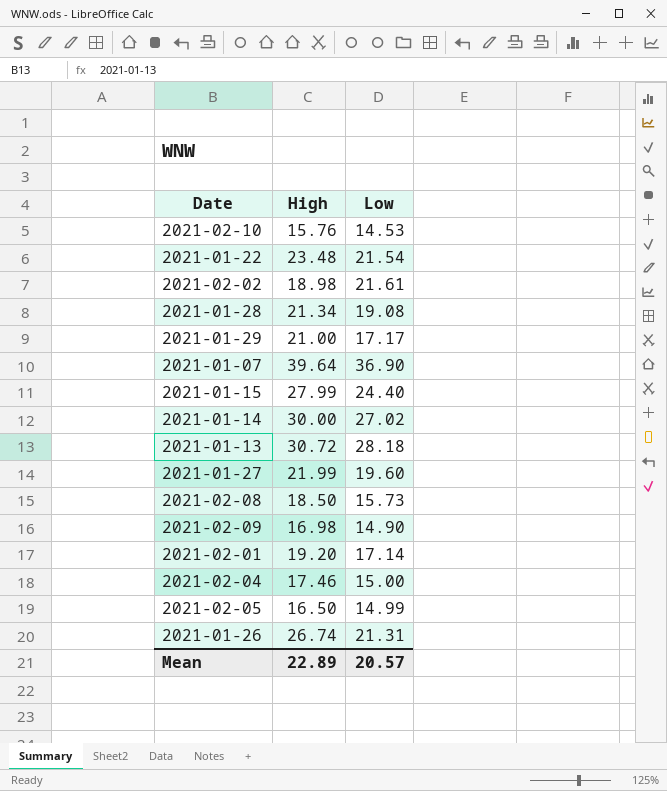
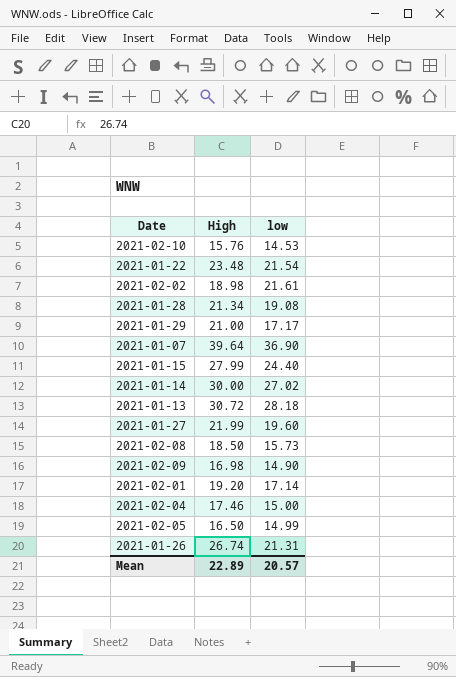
column name: Low -> low

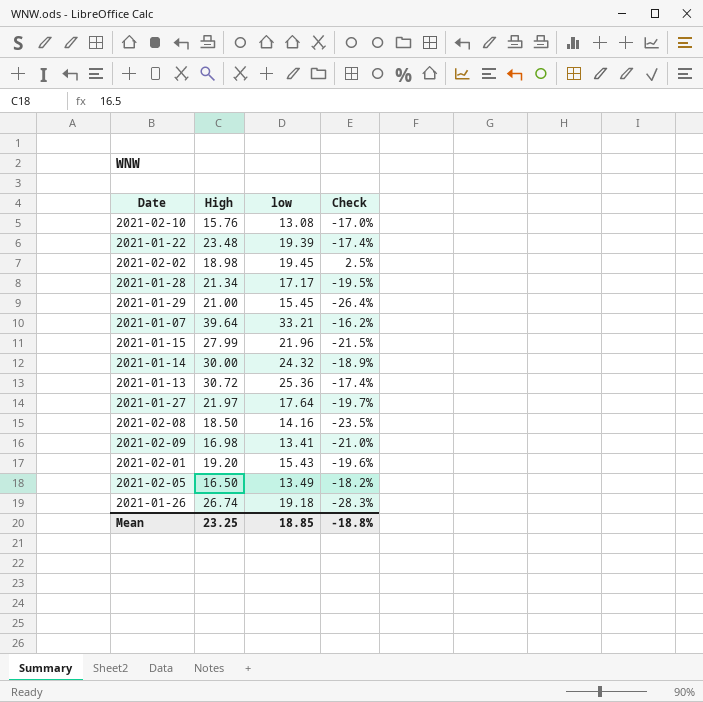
column Check | formula: none -> ([low] - [High]) / [High]
row 2021-02-04: 17.46 | 15.00 -> none
2021-02-10 | low: 14.53 -> 13.08
2021-01-22 | low: 21.54 -> 19.39
2021-02-02 | low: 21.61 -> 19.45
2021-01-28 | low: 19.08 -> 17.17
2021-01-29 | low: 17.17 -> 15.45
2021-01-07 | low: 36.90 -> 33.21
2021-01-15 | low: 24.40 -> 21.96
2021-01-14 | low: 27.02 -> 24.32
2021-01-13 | low: 28.18 -> 25.36
2021-01-27 | High: 21.99 -> 21.97
2021-01-27 | low: 19.60 -> 17.64
2021-02-08 | low: 15.73 -> 14.16
2021-02-09 | low: 14.90 -> 13.41
2021-02-01 | low: 17.14 -> 15.43
2021-02-05 | low: 14.99 -> 13.49
2021-01-26 | low: 21.31 -> 19.18
Mean | High: 22.89 -> 23.25
Mean | low: 20.57 -> 18.85

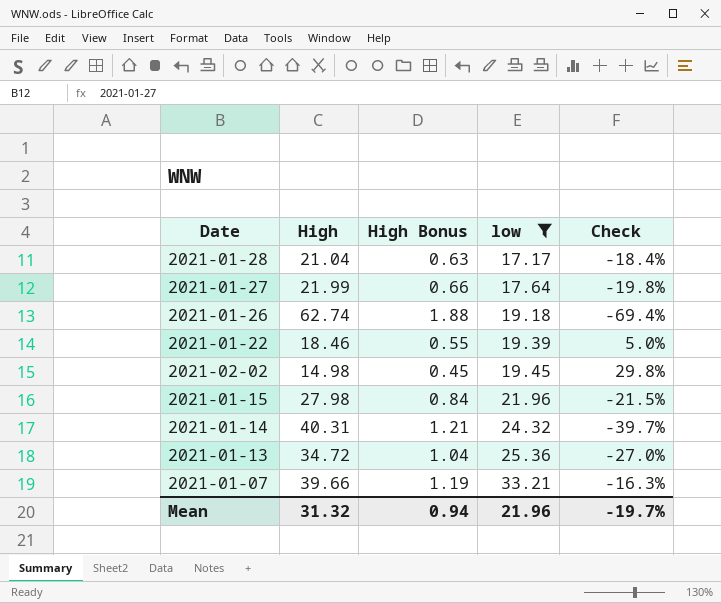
filter: none -> low >= 17.17
row order: none -> low ascending
column High Bonus | formula: none -> [High] * 0.03
2021-01-28 | High: 21.34 -> 21.04
2021-01-28 | Check: -19.5% -> -18.4%
2021-01-27 | High: 21.97 -> 21.99
2021-01-27 | Check: -19.7% -> -19.8%
2021-01-26 | High: 26.74 -> 62.74
2021-01-26 | Check: -28.3% -> -69.4%
2021-01-22 | High: 23.48 -> 18.46
2021-01-22 | Check: -17.4% -> 5.0%
2021-02-02 | High: 18.98 -> 14.98
2021-02-02 | Check: 2.5% -> 29.8%
2021-01-15 | High: 27.99 -> 27.98
2021-01-14 | High: 30.00 -> 40.31
2021-01-14 | Check: -18.9% -> -39.7%
2021-01-13 | High: 30.72 -> 34.72
2021-01-13 | Check: -17.4% -> -27.0%
2021-01-07 | High: 39.64 -> 39.66
2021-01-07 | Check: -16.2% -> -16.3%
Mean | High: 23.25 -> 31.32
Mean | low: 18.85 -> 21.96
Mean | Check: -18.8% -> -19.7%

